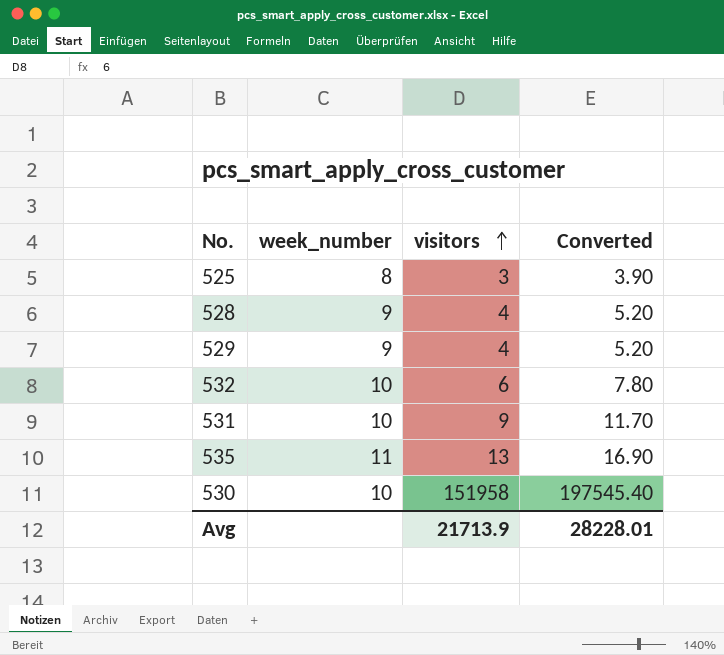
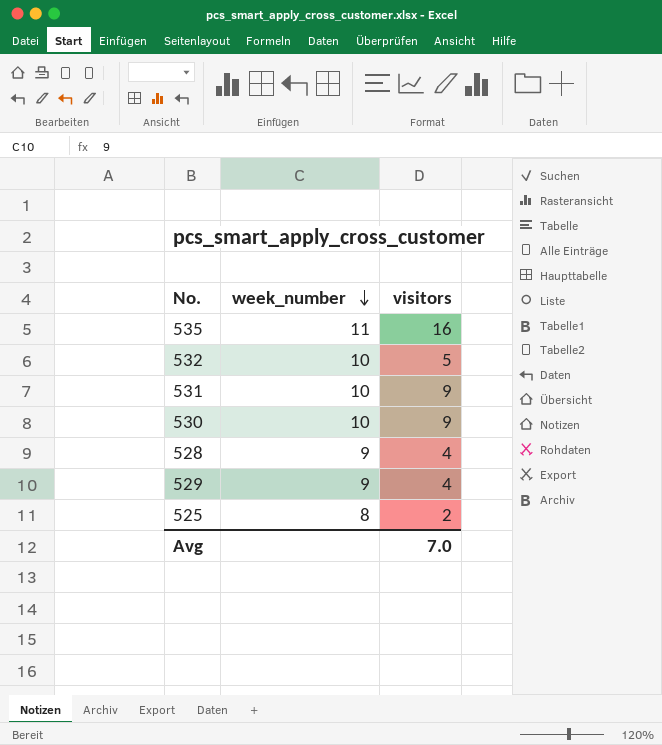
row order: visitors ascending -> week_number descending
column Converted | formula: [visitors] * 1.3 -> none
535 | visitors: 13 -> 16
532 | visitors: 6 -> 5
530 | visitors: 151958 -> 9
525 | visitors: 3 -> 2
Avg | visitors: 21713.9 -> 7.0

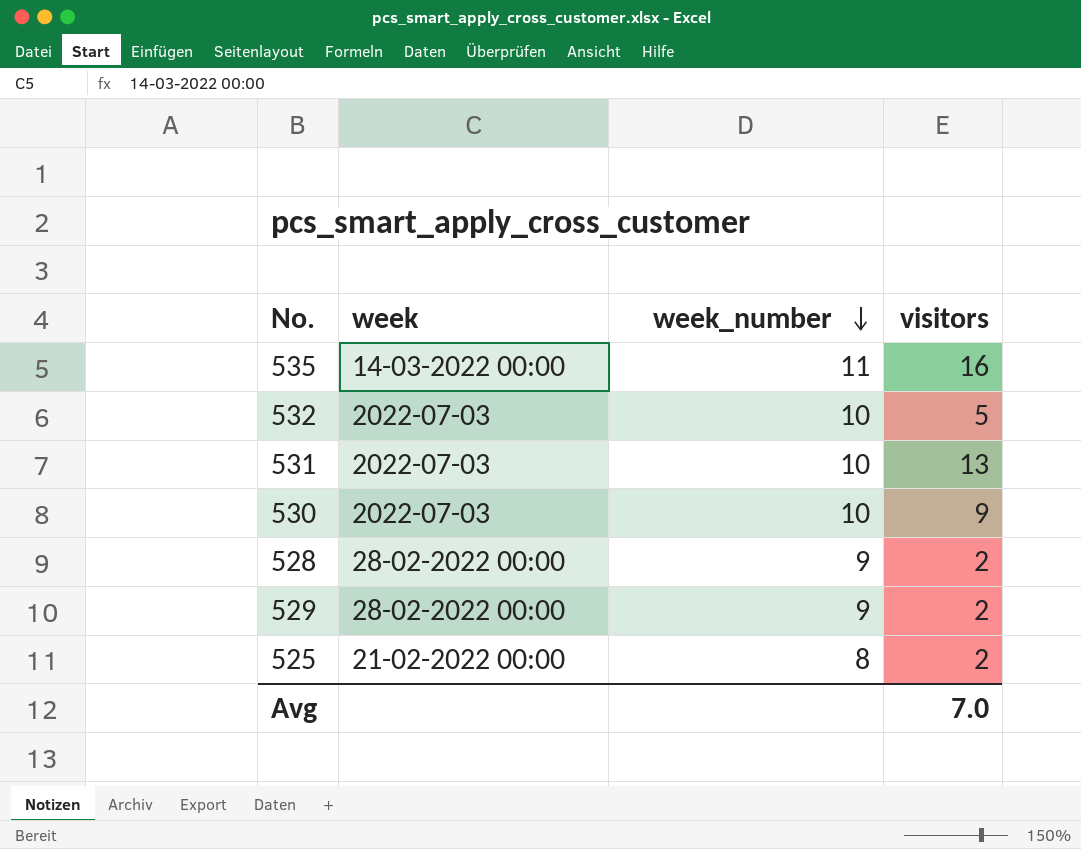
column week | position: none -> 2
531 | visitors: 9 -> 13
528 | visitors: 4 -> 2
529 | visitors: 4 -> 2

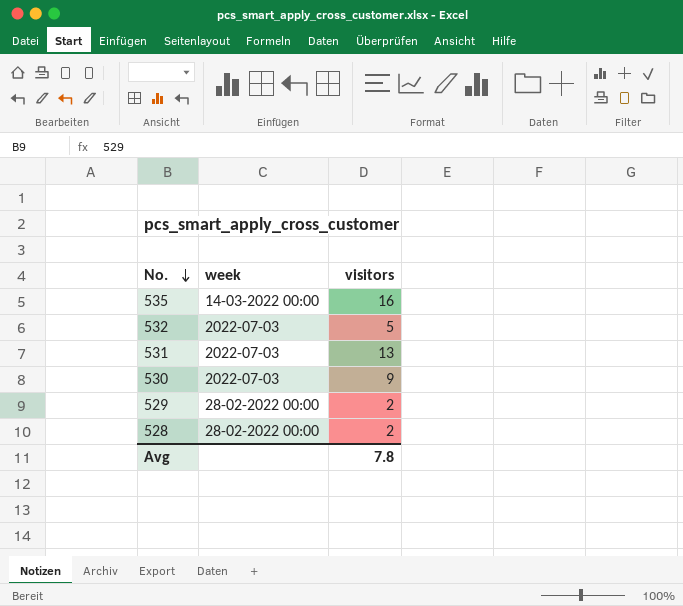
row order: week_number descending -> No. descending
column week_number | position: 3 -> none
row 525: 21-02-2022 00:00 | 8 | 2 -> none
Avg | visitors: 7.0 -> 7.8

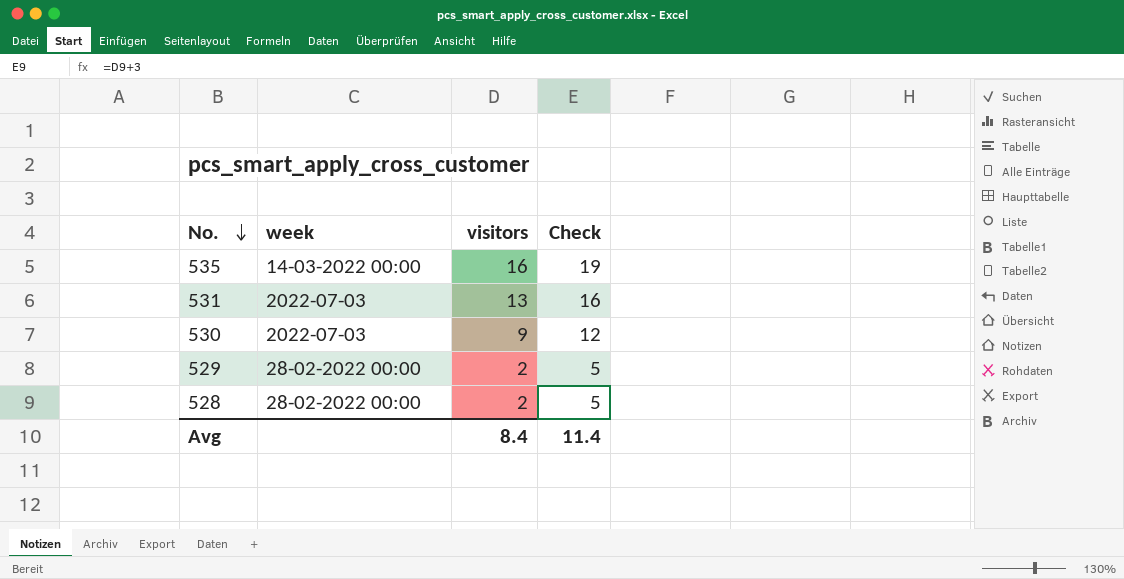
column Check | formula: none -> [visitors] + 3
row 532: 2022-07-03 | 5 -> none
Avg | visitors: 7.8 -> 8.4

